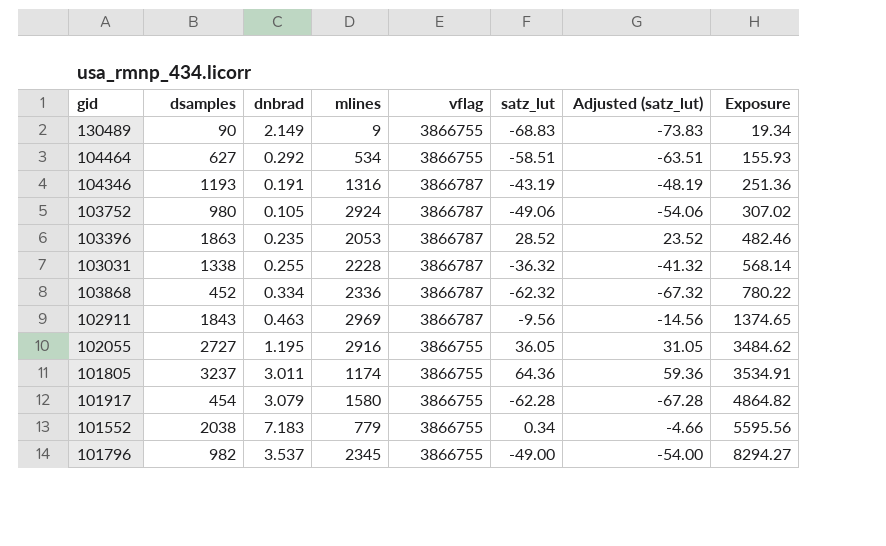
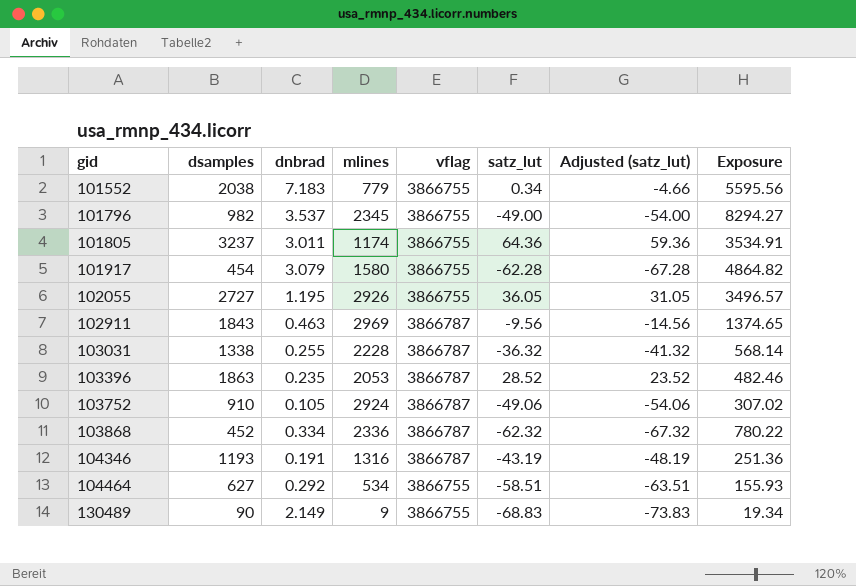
row order: Exposure ascending -> gid ascending
102055 | mlines: 2916 -> 2926
102055 | Exposure: 3484.62 -> 3496.57
103752 | dsamples: 980 -> 910

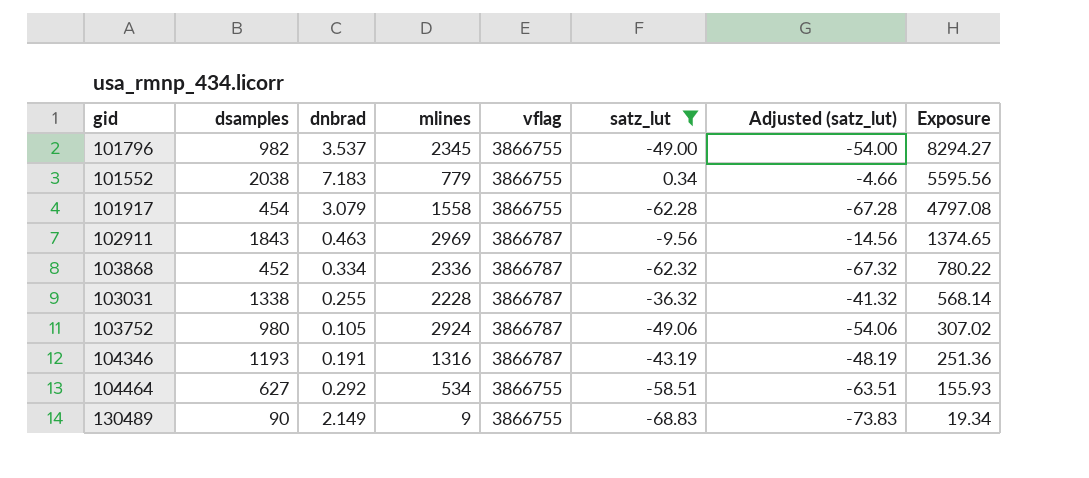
filter: none -> satz_lut <= 0.34
row order: gid ascending -> Exposure descending
101917 | mlines: 1580 -> 1558
101917 | Exposure: 4864.82 -> 4797.08
103752 | dsamples: 910 -> 980

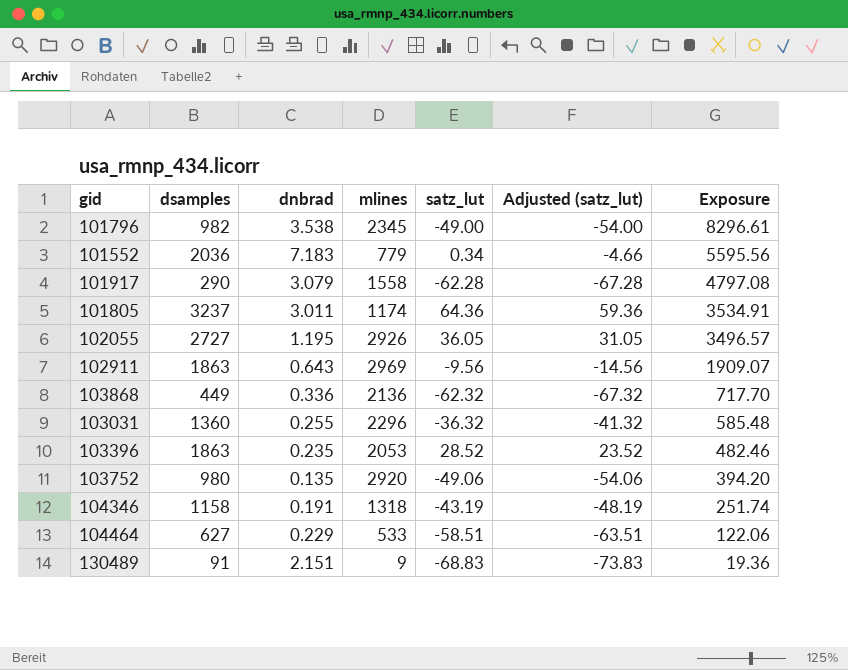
filter: satz_lut <= 0.34 -> none
column vflag | position: 5 -> none
101796 | dnbrad: 3.537 -> 3.538
101796 | Exposure: 8294.27 -> 8296.61
101552 | dsamples: 2038 -> 2036
101917 | dsamples: 454 -> 290
102911 | dsamples: 1843 -> 1863
102911 | dnbrad: 0.463 -> 0.643
102911 | Exposure: 1374.65 -> 1909.07
103868 | dsamples: 452 -> 449
103868 | dnbrad: 0.334 -> 0.336
103868 | mlines: 2336 -> 2136
103868 | Exposure: 780.22 -> 717.70
103031 | dsamples: 1338 -> 1360
103031 | mlines: 2228 -> 2296
103031 | Exposure: 568.14 -> 585.48
103752 | dnbrad: 0.105 -> 0.135
103752 | mlines: 2924 -> 2920
103752 | Exposure: 307.02 -> 394.20
104346 | dsamples: 1193 -> 1158
104346 | mlines: 1316 -> 1318
104346 | Exposure: 251.36 -> 251.74
104464 | dnbrad: 0.292 -> 0.229
104464 | mlines: 534 -> 533
104464 | Exposure: 155.93 -> 122.06
130489 | dsamples: 90 -> 91
130489 | dnbrad: 2.149 -> 2.151
130489 | Exposure: 19.34 -> 19.36

